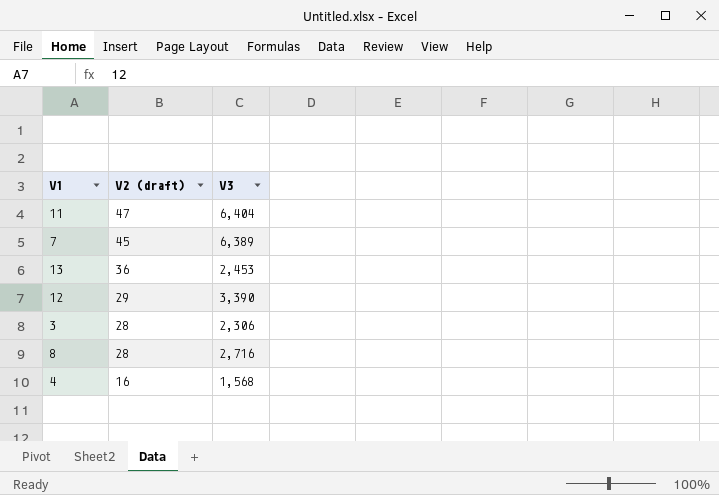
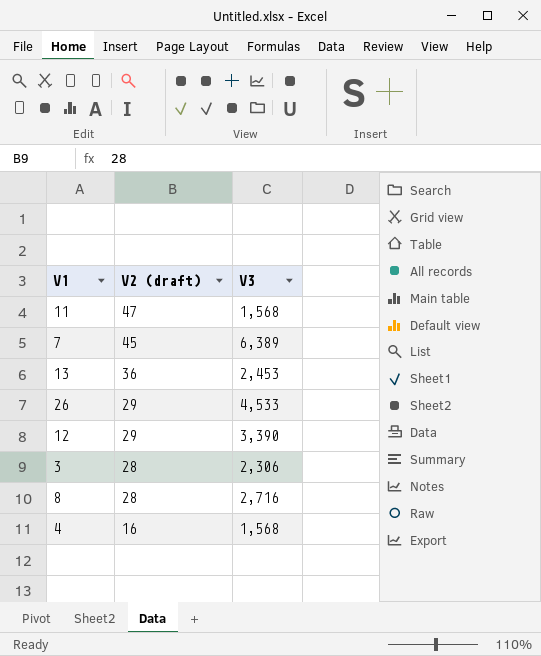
11 | V3: 6,404 -> 1,568
row 26: none -> 29 | 4,533

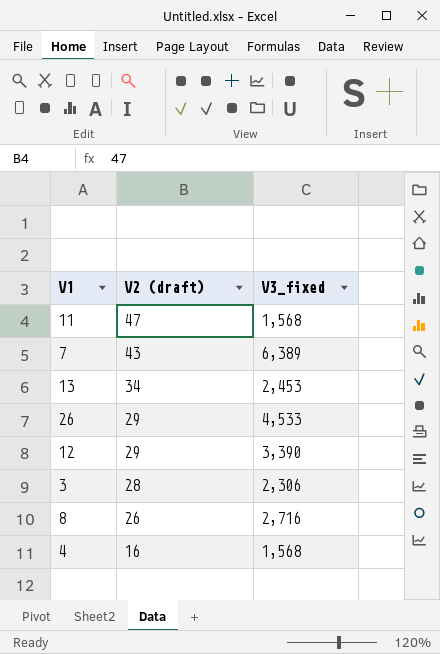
column name: V3 -> V3_fixed
7 | V2 (draft): 45 -> 43
13 | V2 (draft): 36 -> 34
8 | V2 (draft): 28 -> 26

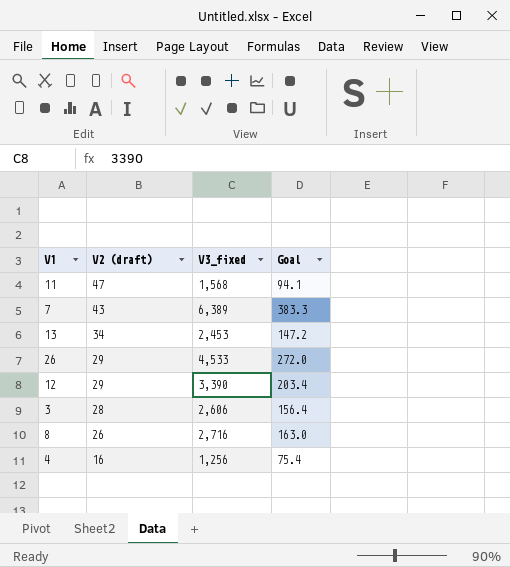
column Goal | formula: none -> [V3_fixed] * 0.06
3 | V3_fixed: 2,306 -> 2,606
4 | V3_fixed: 1,568 -> 1,256

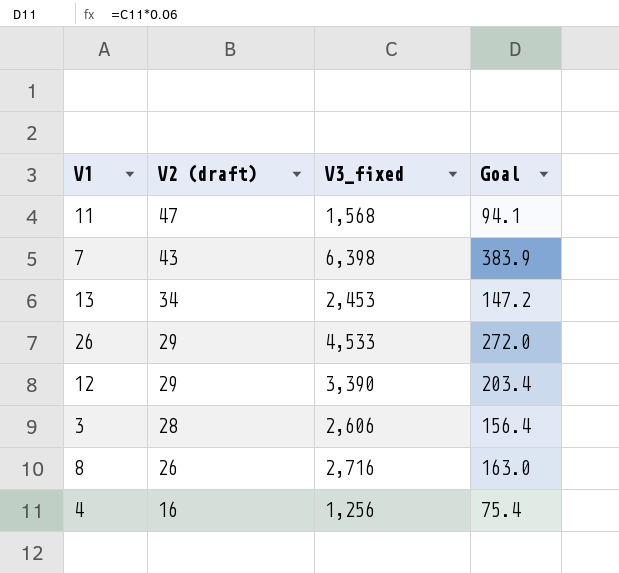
7 | V3_fixed: 6,389 -> 6,398
7 | Goal: 383.3 -> 383.9

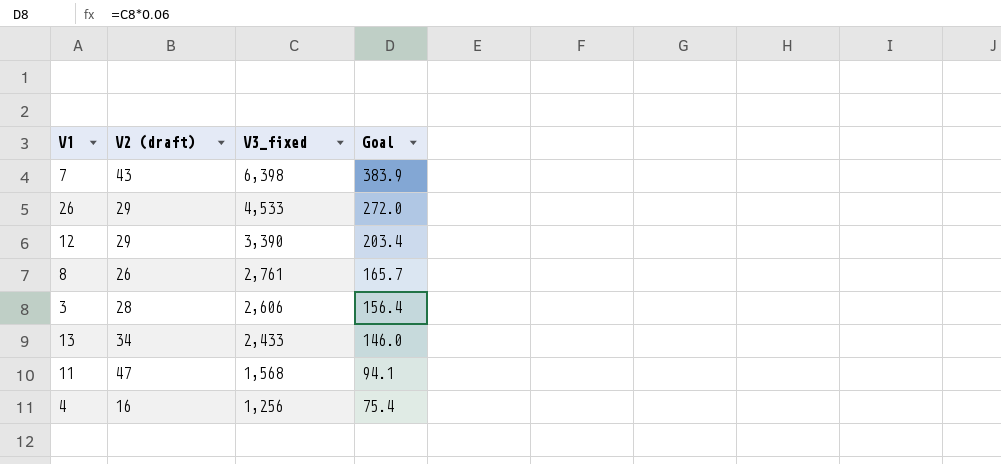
row order: V2 (draft) descending -> V3_fixed descending
8 | V3_fixed: 2,716 -> 2,761
8 | Goal: 163.0 -> 165.7
13 | V3_fixed: 2,453 -> 2,433
13 | Goal: 147.2 -> 146.0

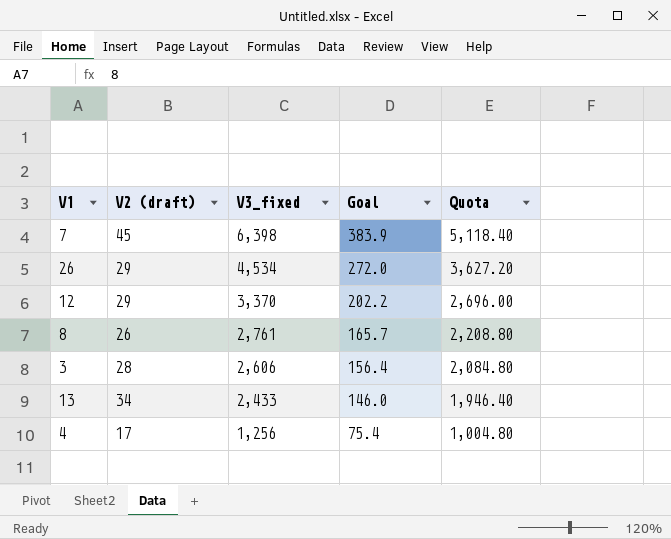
column Quota | formula: none -> [V3_fixed] * 0.8
row 11: 47 | 1,568 | 94.1 -> none
7 | V2 (draft): 43 -> 45
26 | V3_fixed: 4,533 -> 4,534
12 | V3_fixed: 3,390 -> 3,370
12 | Goal: 203.4 -> 202.2
4 | V2 (draft): 16 -> 17

